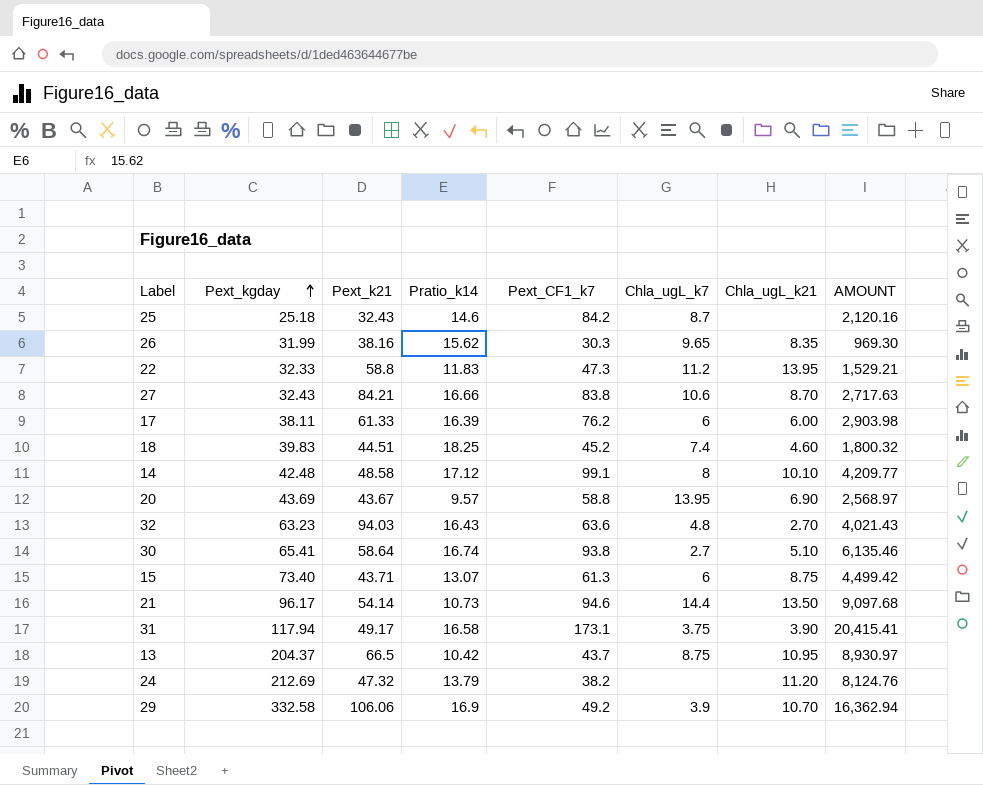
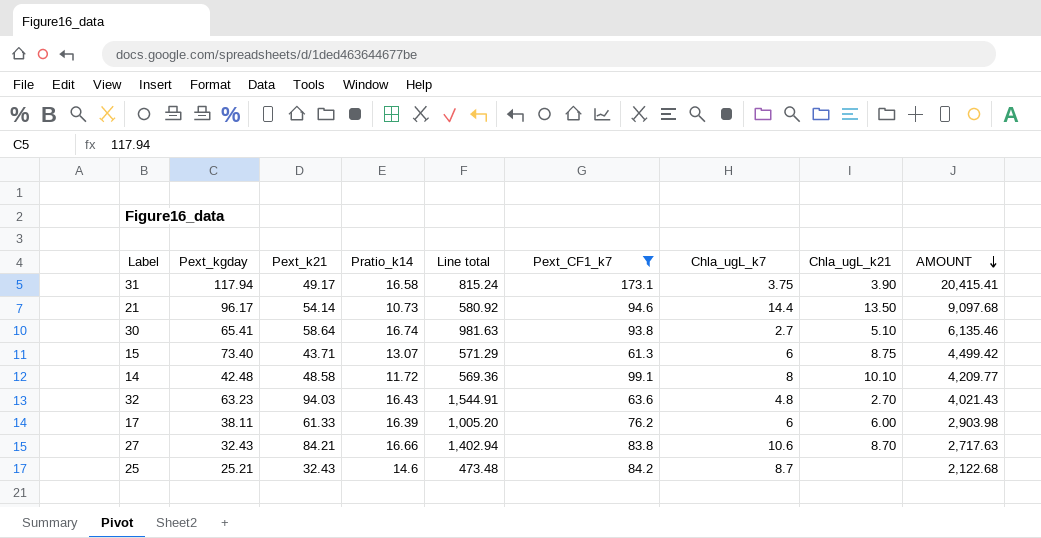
filter: none -> Pext_CF1_k7 >= 61.3
row order: Pext_kgday ascending -> AMOUNT descending
column Line total | formula: none -> [Pext_k21] * [Pratio_k14]
14 | Pratio_k14: 17.12 -> 11.72
25 | Pext_kgday: 25.18 -> 25.21
25 | AMOUNT: 2,120.16 -> 2,122.68

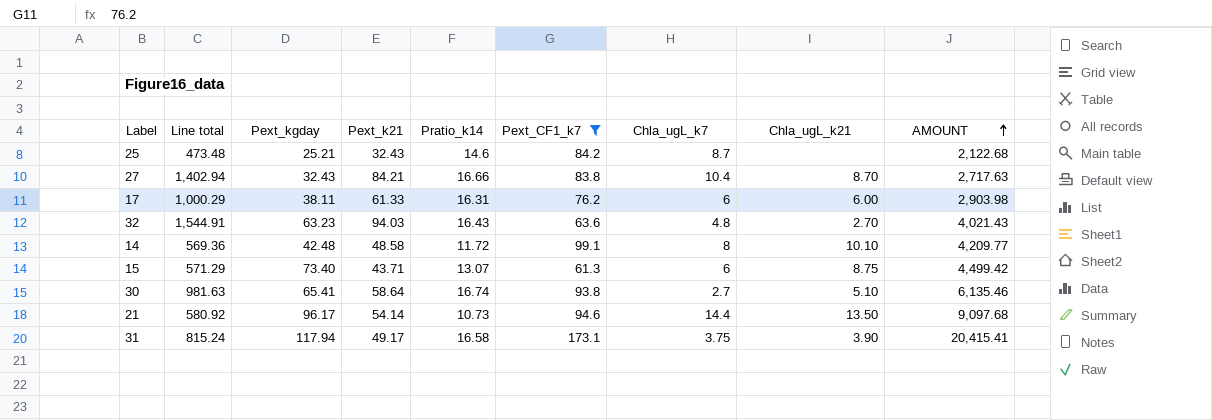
row order: AMOUNT descending -> AMOUNT ascending
column Line total | position: 5 -> 2
27 | Chla_ugL_k7: 10.6 -> 10.4
17 | Line total: 1,005.20 -> 1,000.29
17 | Pratio_k14: 16.39 -> 16.31

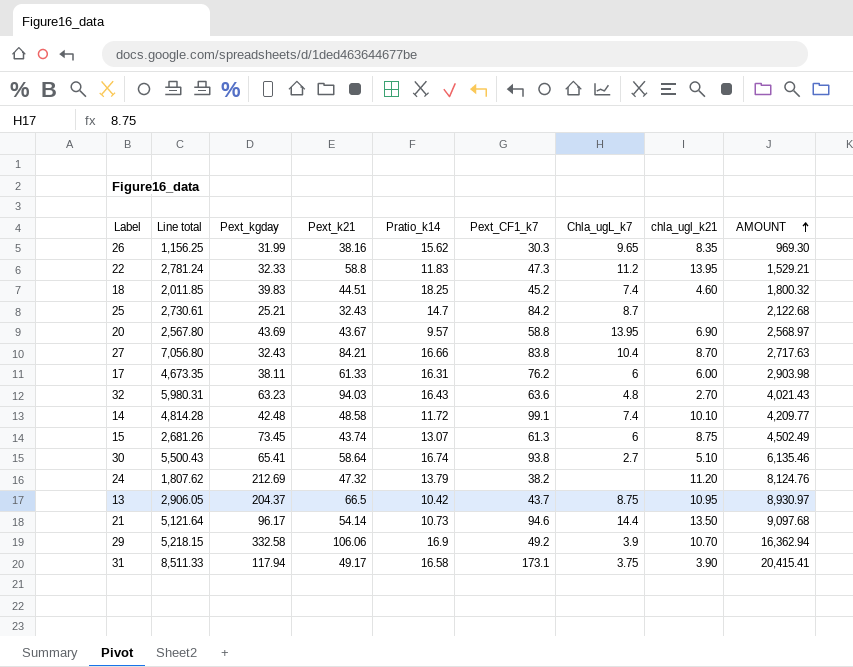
filter: Pext_CF1_k7 >= 61.3 -> none
column Line total | formula: [Pext_k21] * [Pratio_k14] -> [Pext_k21] * [Pext_CF1_k7]
column name: Chla_ugL_k21 -> chla_ugl_k21
25 | Pratio_k14: 14.6 -> 14.7
14 | Chla_ugL_k7: 8 -> 7.4
15 | Pext_kgday: 73.40 -> 73.45
15 | Pext_k21: 43.71 -> 43.74
15 | AMOUNT: 4,499.42 -> 4,502.49

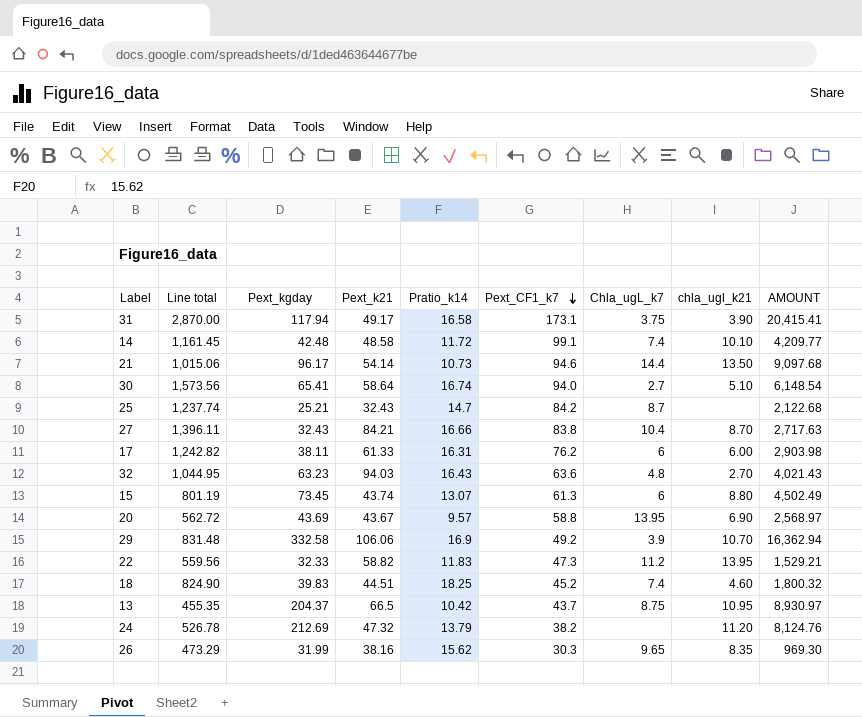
row order: AMOUNT ascending -> Pext_CF1_k7 descending
column Line total | formula: [Pext_k21] * [Pext_CF1_k7] -> [Pratio_k14] * [Pext_CF1_k7]
30 | Pext_CF1_k7: 93.8 -> 94.0
30 | AMOUNT: 6,135.46 -> 6,148.54
15 | chla_ugl_k21: 8.75 -> 8.80
22 | Pext_k21: 58.8 -> 58.82

